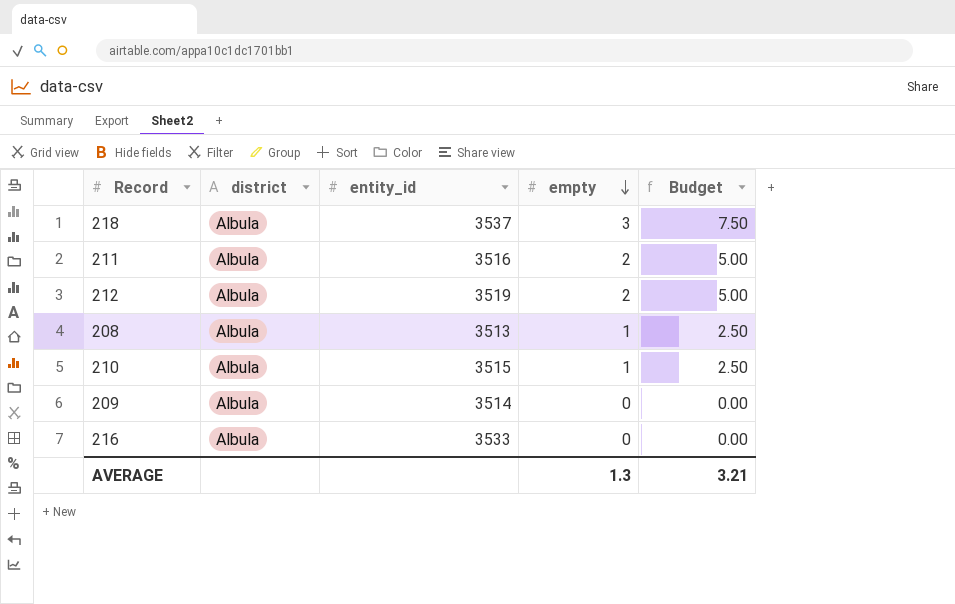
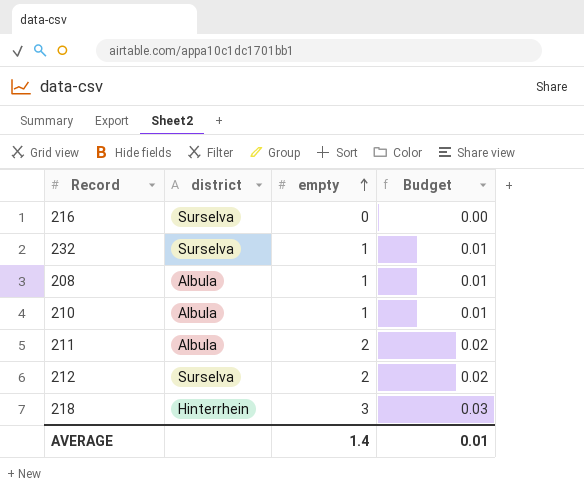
row order: empty descending -> empty ascending
column entity_id | position: 3 -> none
column Budget | formula: [empty] * 2.5 -> [empty] * 0.01
row 209: Albula | 3514 | 0 | 0.00 -> none
216 | district: Albula -> Surselva
row 232: none -> Surselva | 1 | 0.01
212 | district: Albula -> Surselva
218 | district: Albula -> Hinterrhein
AVERAGE | empty: 1.3 -> 1.4
AVERAGE | Budget: 3.21 -> 0.01

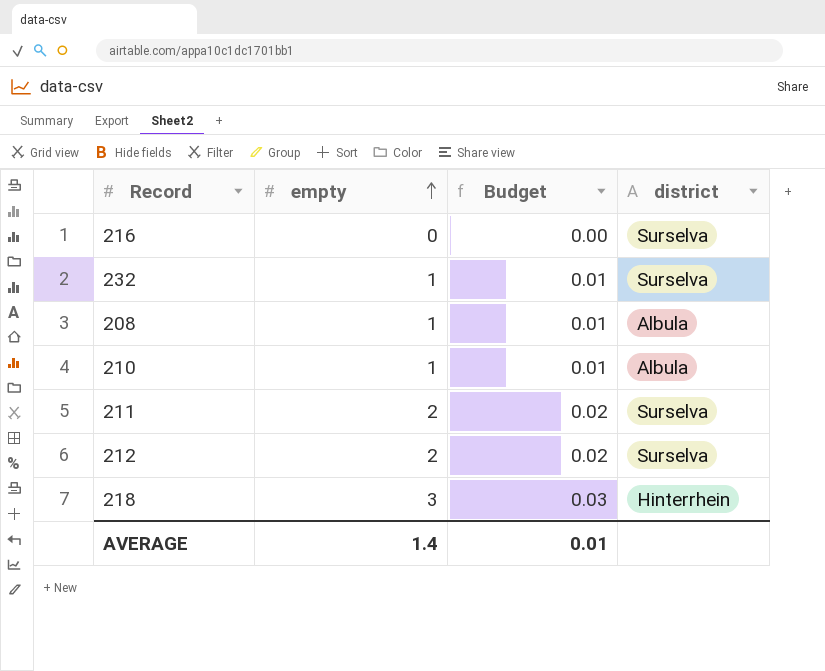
column district | position: 2 -> 4
211 | district: Albula -> Surselva

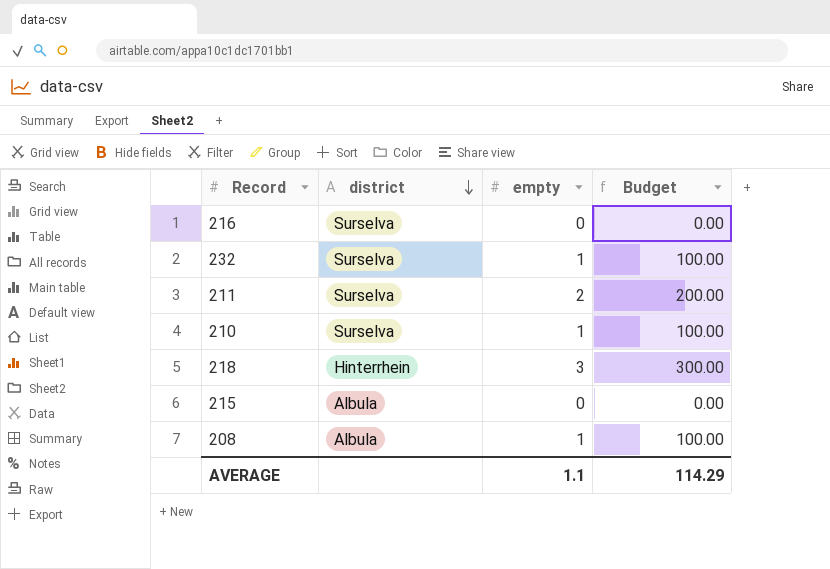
row order: empty ascending -> district descending
column district | position: 4 -> 2
column Budget | formula: [empty] * 0.01 -> [empty] * 100
row 212: 2 | 0.02 | Surselva -> none
210 | district: Albula -> Surselva
row 215: none -> Albula | 0 | 0.00
AVERAGE | empty: 1.4 -> 1.1
AVERAGE | Budget: 0.01 -> 114.29

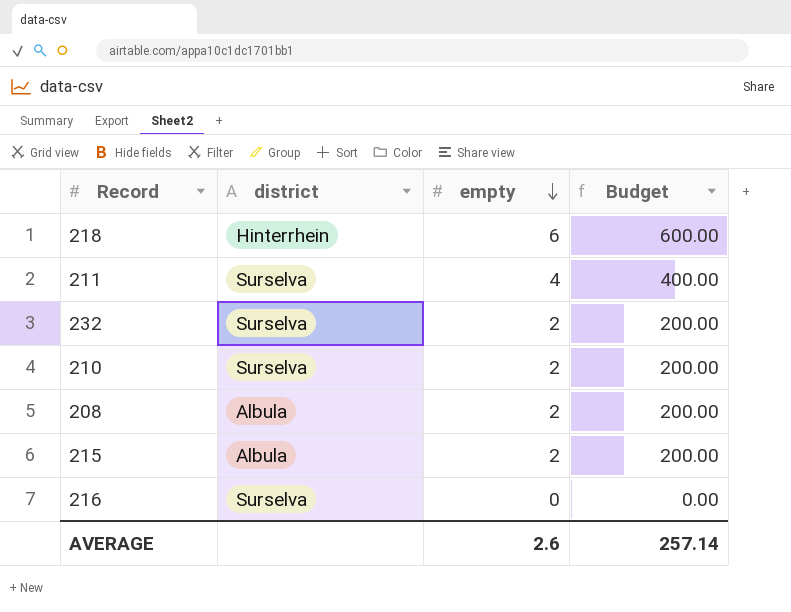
row order: district descending -> empty descending
218 | empty: 3 -> 6
218 | Budget: 300.00 -> 600.00
211 | empty: 2 -> 4
211 | Budget: 200.00 -> 400.00
232 | empty: 1 -> 2
232 | Budget: 100.00 -> 200.00
210 | empty: 1 -> 2
210 | Budget: 100.00 -> 200.00
208 | empty: 1 -> 2
208 | Budget: 100.00 -> 200.00
215 | empty: 0 -> 2
215 | Budget: 0.00 -> 200.00
AVERAGE | empty: 1.1 -> 2.6
AVERAGE | Budget: 114.29 -> 257.14

